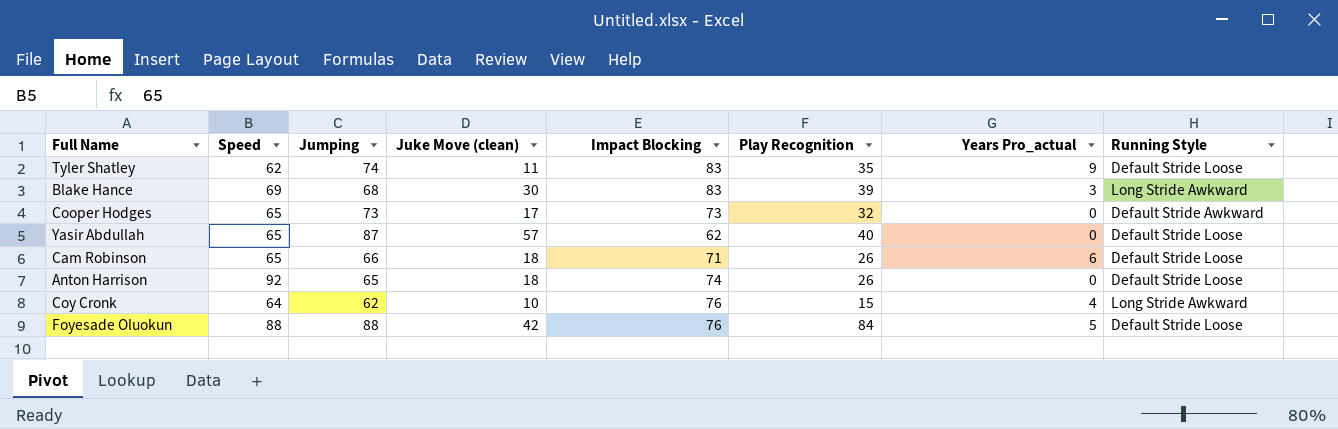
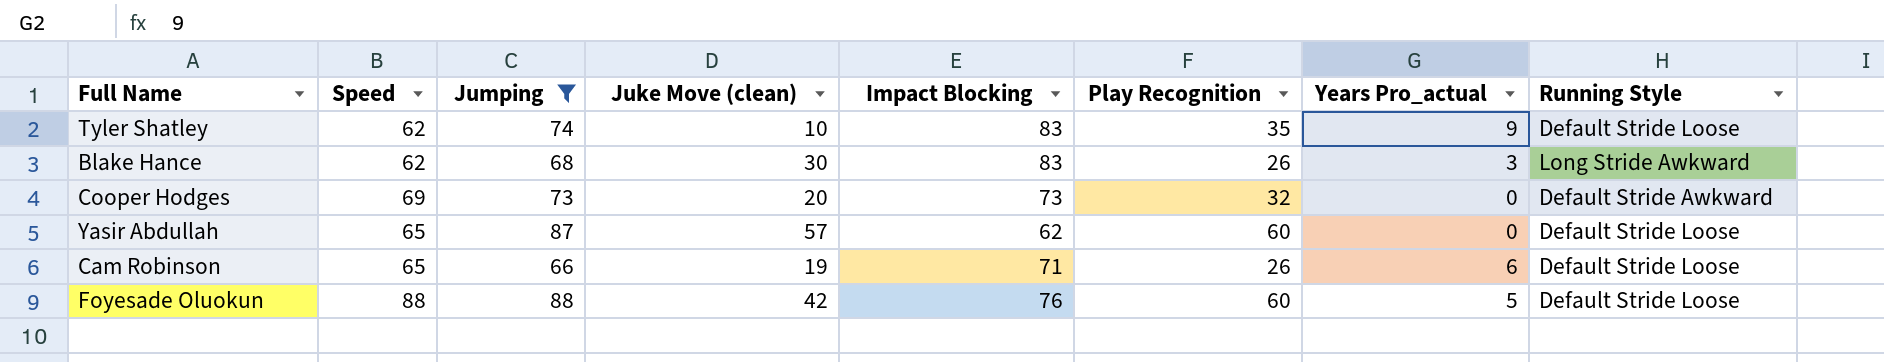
filter: none -> Jumping >= 66
Tyler Shatley | Juke Move (clean): 11 -> 10
Blake Hance | Speed: 69 -> 62
Blake Hance | Play Recognition: 39 -> 26
Cooper Hodges | Speed: 65 -> 69
Cooper Hodges | Juke Move (clean): 17 -> 20
Yasir Abdullah | Play Recognition: 40 -> 60
Cam Robinson | Juke Move (clean): 18 -> 19
Foyesade Oluokun | Play Recognition: 84 -> 60

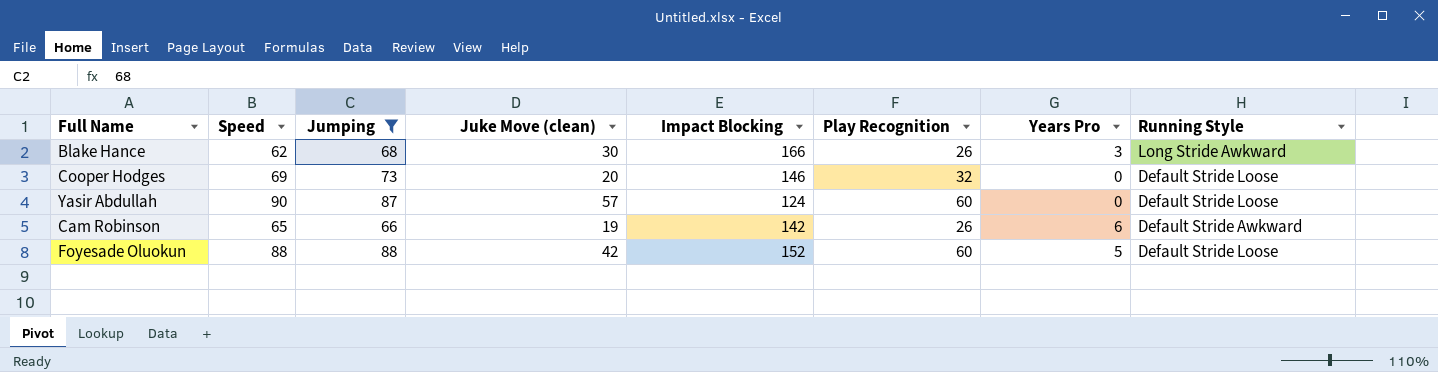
column name: Years Pro_actual -> Years Pro
row Tyler Shatley: 62 | 74 | 10 | 83 | 35 | 9 | Default Stride Loose -> none
Blake Hance | Impact Blocking: 83 -> 166
Cooper Hodges | Impact Blocking: 73 -> 146
Cooper Hodges | Running Style: Default Stride Awkward -> Default Stride Loose
Yasir Abdullah | Speed: 65 -> 90
Yasir Abdullah | Impact Blocking: 62 -> 124
Cam Robinson | Impact Blocking: 71 -> 142
Cam Robinson | Running Style: Default Stride Loose -> Default Stride Awkward
Foyesade Oluokun | Impact Blocking: 76 -> 152

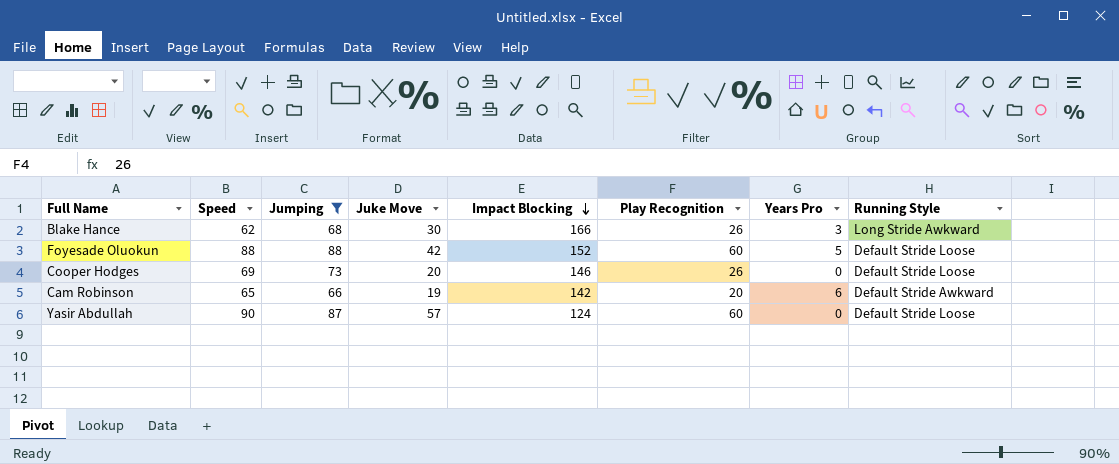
row order: none -> Impact Blocking descending
column name: Juke Move (clean) -> Juke Move
Cooper Hodges | Play Recognition: 32 -> 26
Cam Robinson | Play Recognition: 26 -> 20

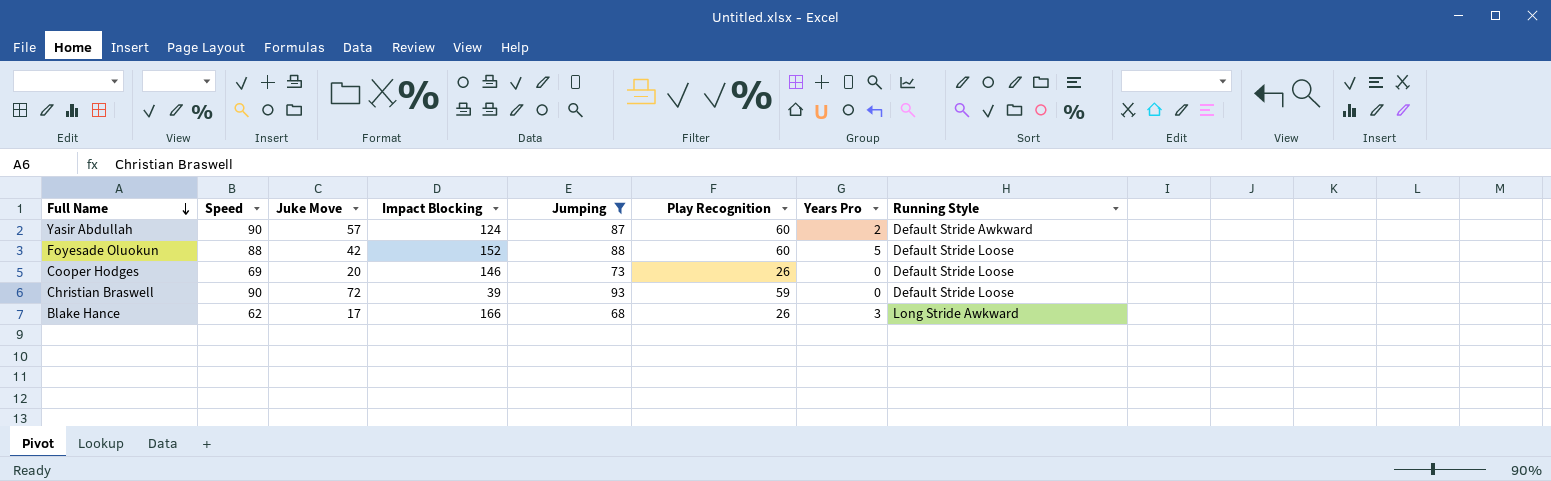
row order: Impact Blocking descending -> Full Name descending
column Jumping | position: 3 -> 5
row Cam Robinson: 65 | 66 | 19 | 142 | 20 | 6 | Default Stride Awkward -> none
Yasir Abdullah | Years Pro: 0 -> 2
Yasir Abdullah | Running Style: Default Stride Loose -> Default Stride Awkward
row Christian Braswell: none -> 90 | 72 | 39 | 93 | 59 | 0 | Default Stride Loose
Blake Hance | Juke Move: 30 -> 17

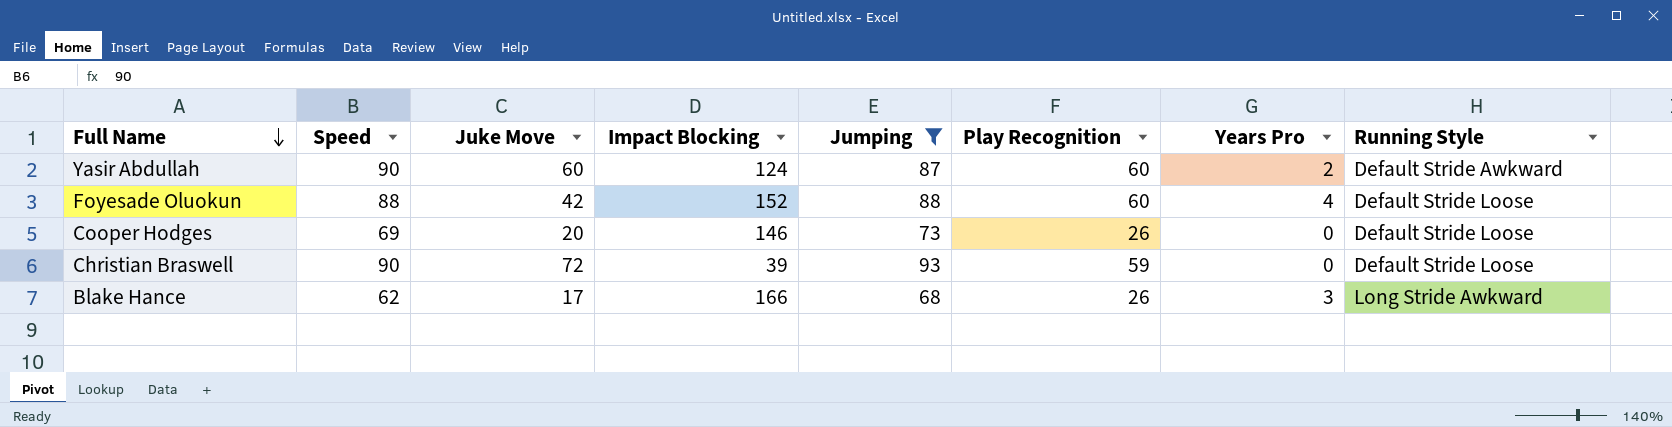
Yasir Abdullah | Juke Move: 57 -> 60
Foyesade Oluokun | Years Pro: 5 -> 4

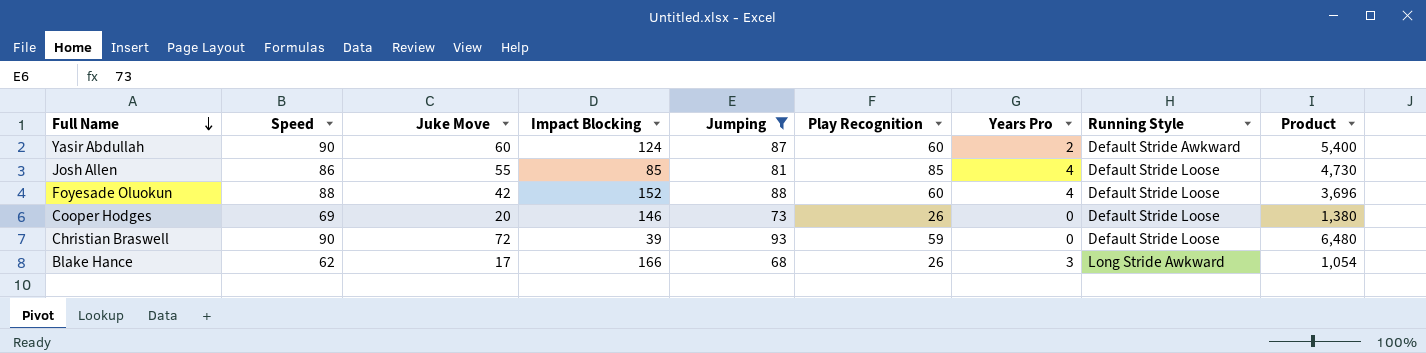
column Product | formula: none -> [Speed] * [Juke Move]
row Josh Allen: none -> 86 | 55 | 85 | 81 | 85 | 4 | Default Stride Loose | 4,730

